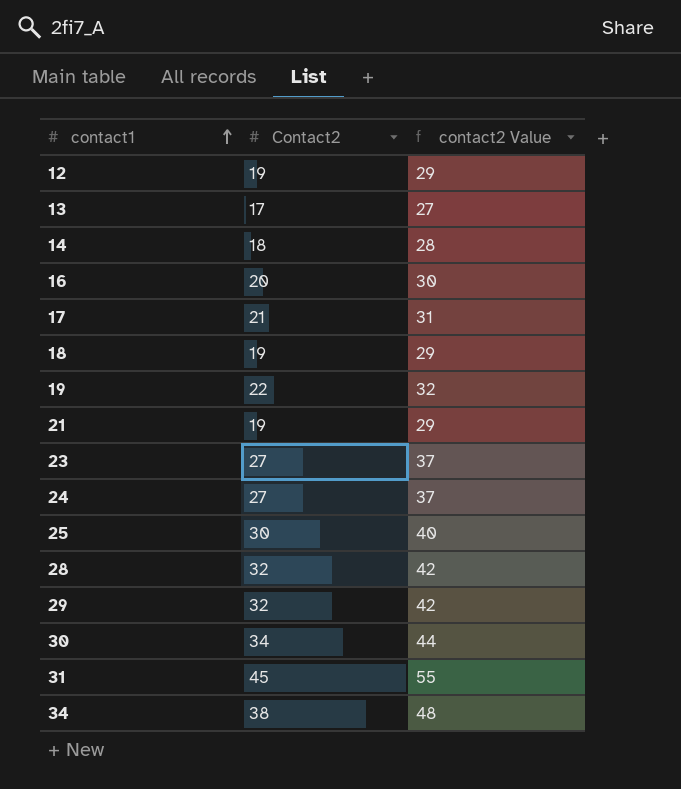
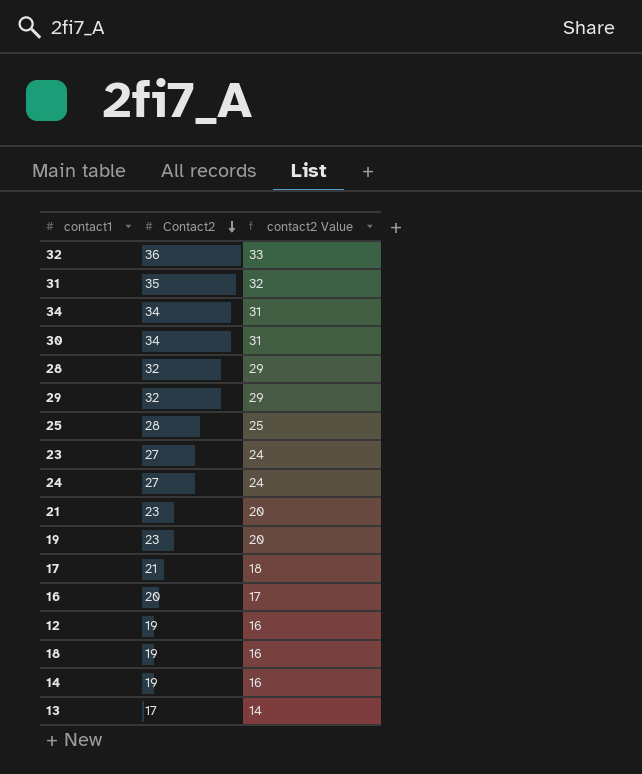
row order: contact1 ascending -> Contact2 descending
column contact2 Value | formula: [Contact2] + 10 -> [Contact2] - 3
row 32: none -> 36 | 33
31 | Contact2: 45 -> 35
34 | Contact2: 38 -> 34
25 | Contact2: 30 -> 28
21 | Contact2: 19 -> 23
19 | Contact2: 22 -> 23
14 | Contact2: 18 -> 19

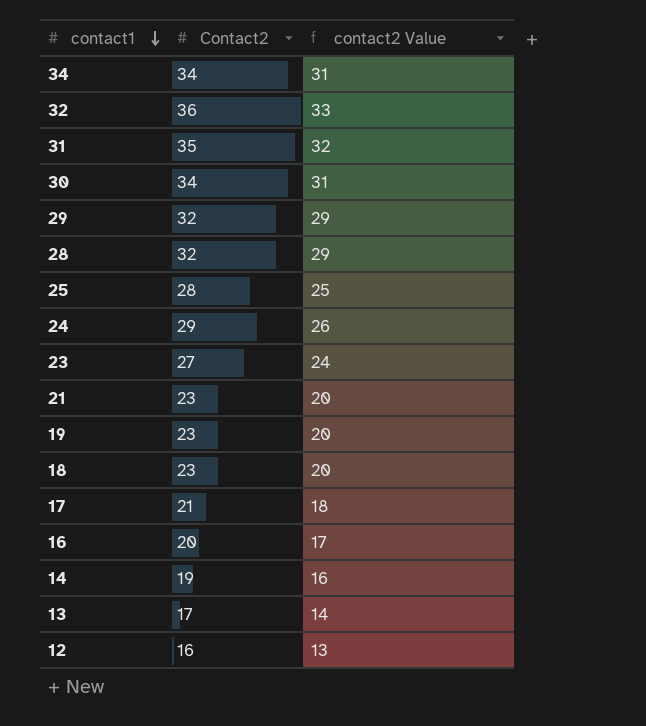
row order: Contact2 descending -> contact1 descending
24 | Contact2: 27 -> 29
24 | contact2 Value: 24 -> 26
18 | Contact2: 19 -> 23
18 | contact2 Value: 16 -> 20
12 | Contact2: 19 -> 16
12 | contact2 Value: 16 -> 13

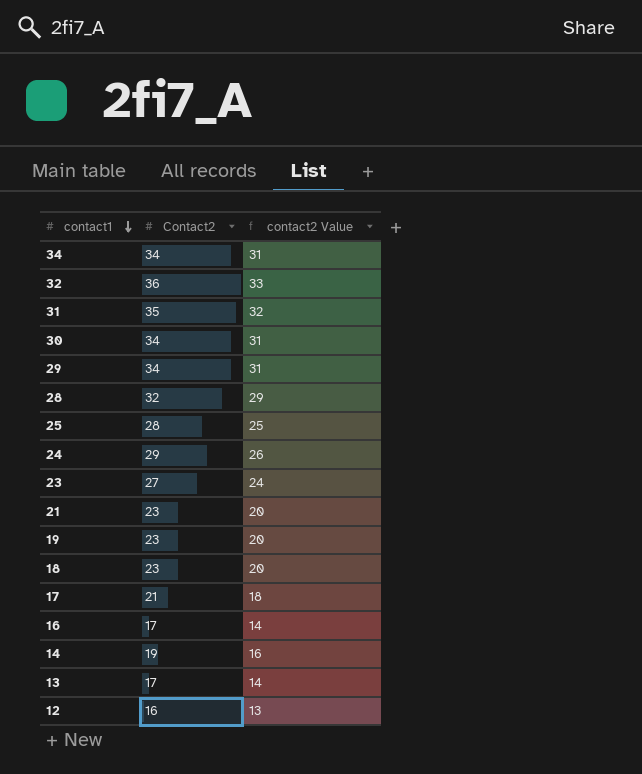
29 | Contact2: 32 -> 34
29 | contact2 Value: 29 -> 31
16 | Contact2: 20 -> 17
16 | contact2 Value: 17 -> 14

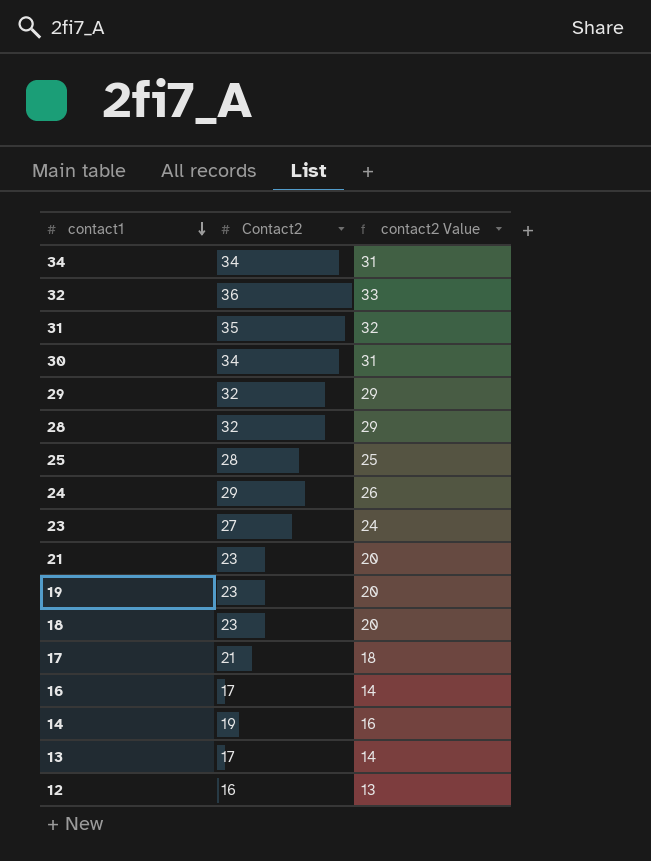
29 | Contact2: 34 -> 32
29 | contact2 Value: 31 -> 29

